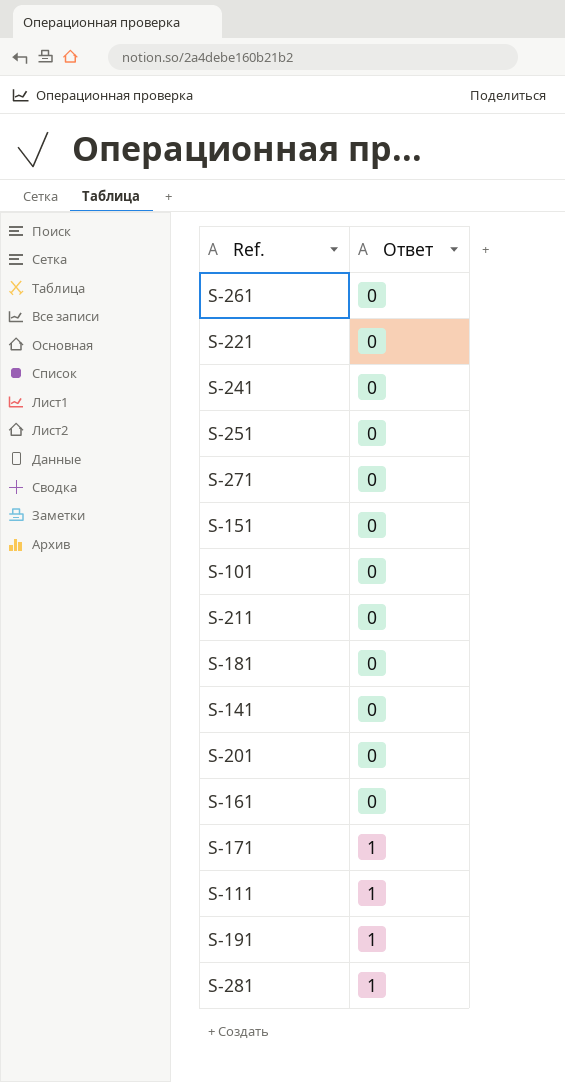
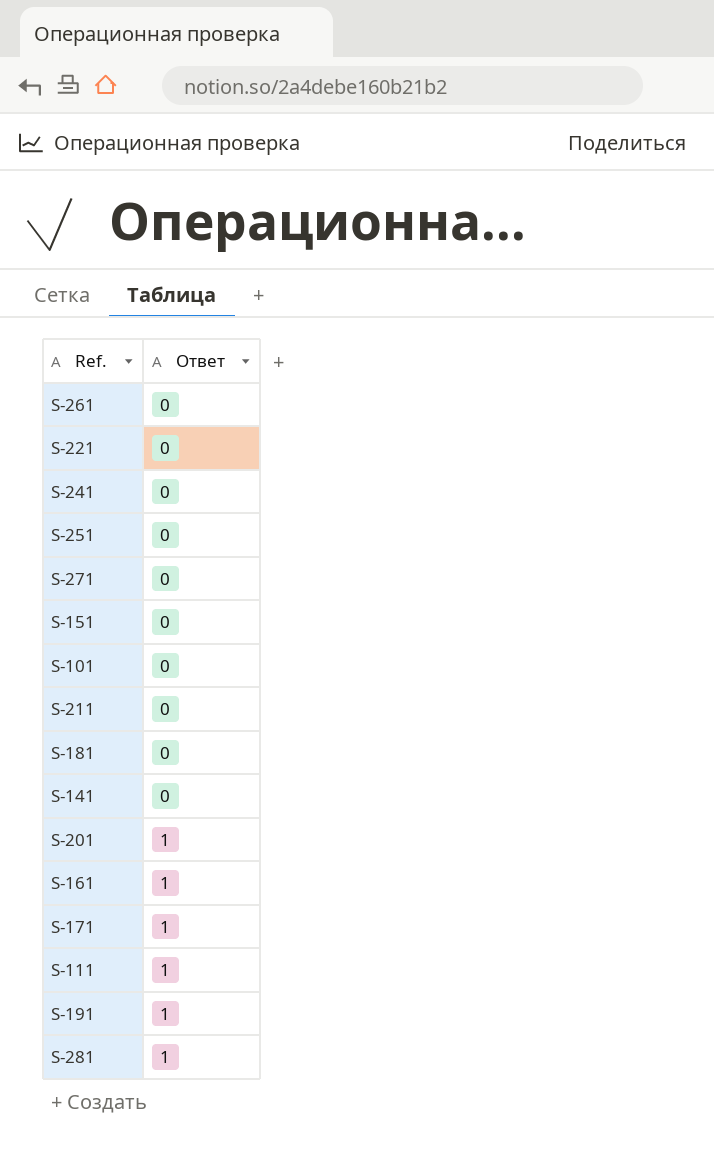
S-201 | Ответ: 0 -> 1
S-161 | Ответ: 0 -> 1

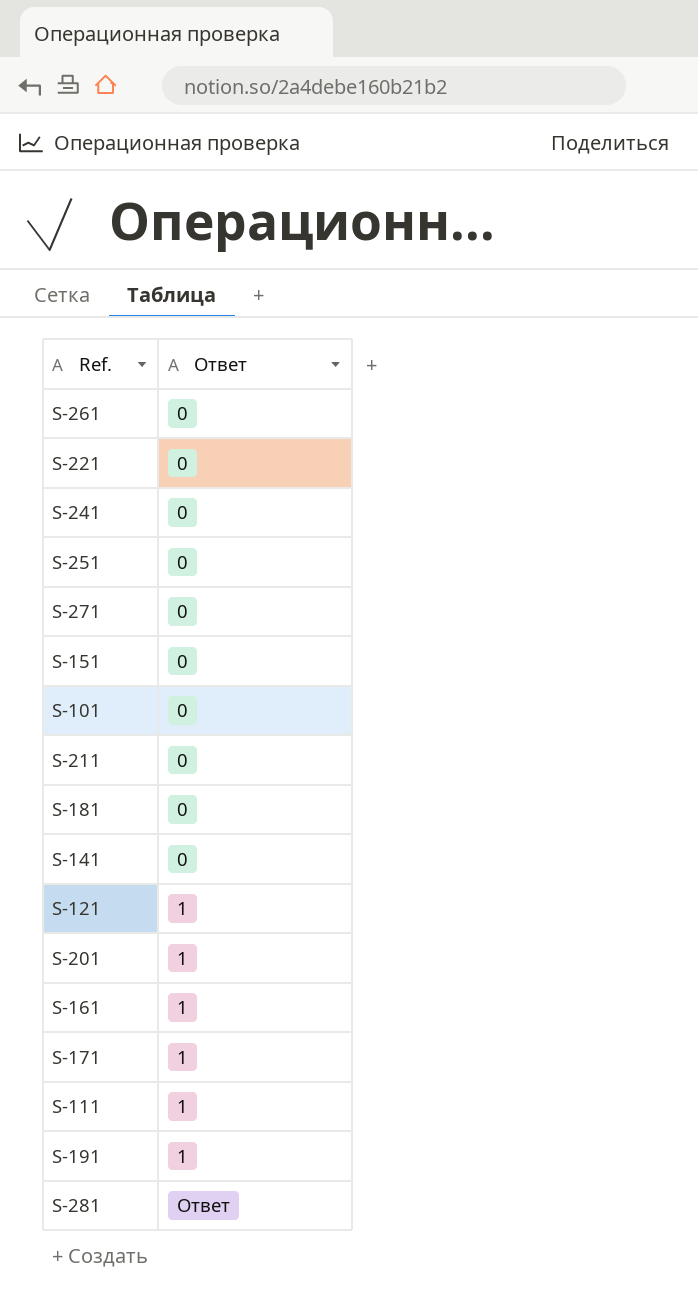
row S-121: none -> 1
S-281 | Ответ: 1 -> Ответ

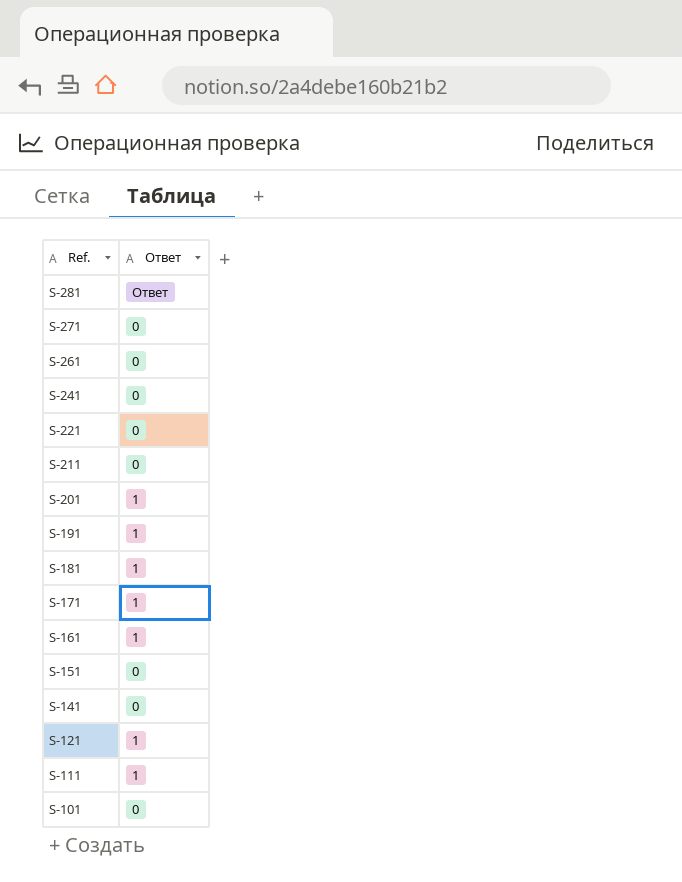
row order: Ответ ascending -> Ref. descending
row S-251: 0 -> none
S-181 | Ответ: 0 -> 1

